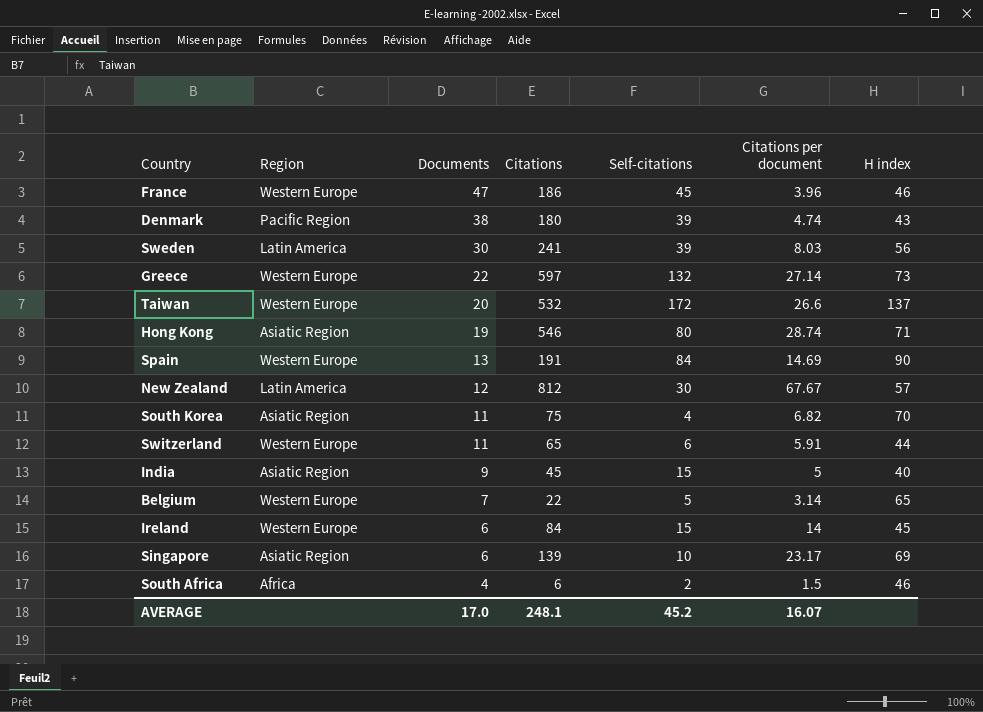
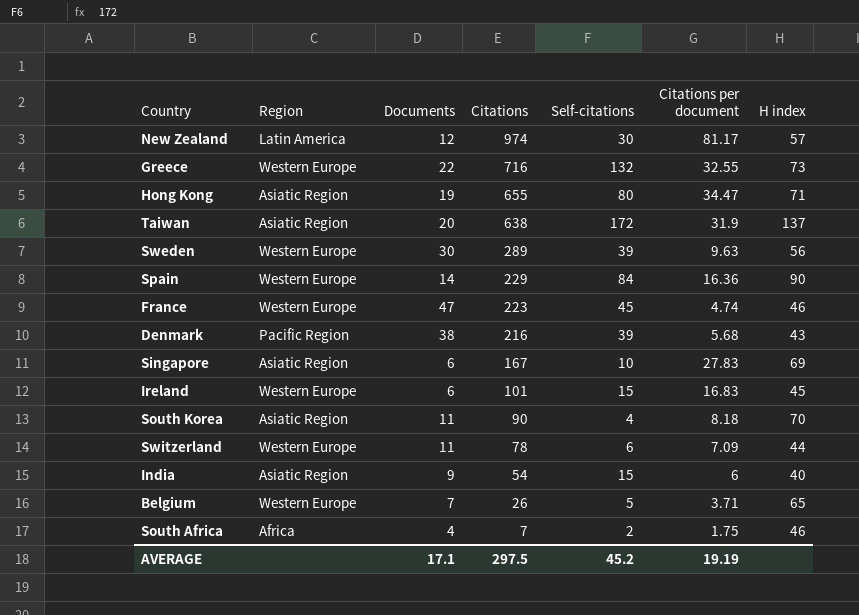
row order: Documents descending -> Citations descending
New Zealand | Citations: 812 -> 974
New Zealand | Citations per document: 67.67 -> 81.17
Greece | Citations: 597 -> 716
Greece | Citations per document: 27.14 -> 32.55
Hong Kong | Citations: 546 -> 655
Hong Kong | Citations per document: 28.74 -> 34.47
Taiwan | Region: Western Europe -> Asiatic Region
Taiwan | Citations: 532 -> 638
Taiwan | Citations per document: 26.6 -> 31.9
Sweden | Region: Latin America -> Western Europe
Sweden | Citations: 241 -> 289
Sweden | Citations per document: 8.03 -> 9.63
Spain | Documents: 13 -> 14
Spain | Citations: 191 -> 229
Spain | Citations per document: 14.69 -> 16.36
France | Citations: 186 -> 223
France | Citations per document: 3.96 -> 4.74
Denmark | Citations: 180 -> 216
Denmark | Citations per document: 4.74 -> 5.68
Singapore | Citations: 139 -> 167
Singapore | Citations per document: 23.17 -> 27.83
Ireland | Citations: 84 -> 101
Ireland | Citations per document: 14 -> 16.83
South Korea | Citations: 75 -> 90
South Korea | Citations per document: 6.82 -> 8.18
Switzerland | Citations: 65 -> 78
Switzerland | Citations per document: 5.91 -> 7.09
India | Citations: 45 -> 54
India | Citations per document: 5 -> 6
Belgium | Citations: 22 -> 26
Belgium | Citations per document: 3.14 -> 3.71
South Africa | Citations: 6 -> 7
South Africa | Citations per document: 1.5 -> 1.75
AVERAGE | Documents: 17.0 -> 17.1
AVERAGE | Citations: 248.1 -> 297.5
AVERAGE | Citations per document: 16.07 -> 19.19

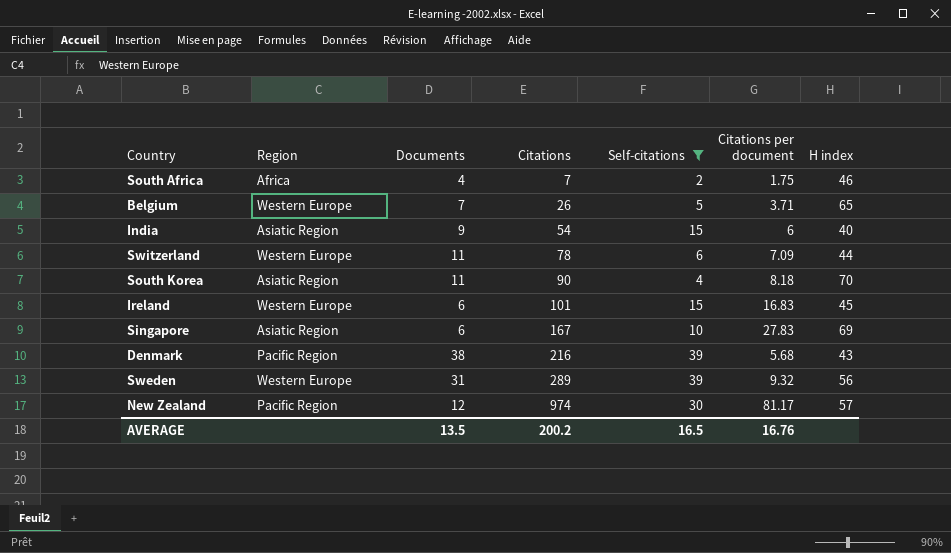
filter: none -> Self-citations <= 39
row order: Citations descending -> Citations ascending
Sweden | Documents: 30 -> 31
Sweden | Citations per document: 9.63 -> 9.32
New Zealand | Region: Latin America -> Pacific Region
AVERAGE | Documents: 17.1 -> 13.5
AVERAGE | Citations: 297.5 -> 200.2
AVERAGE | Self-citations: 45.2 -> 16.5
AVERAGE | Citations per document: 19.19 -> 16.76

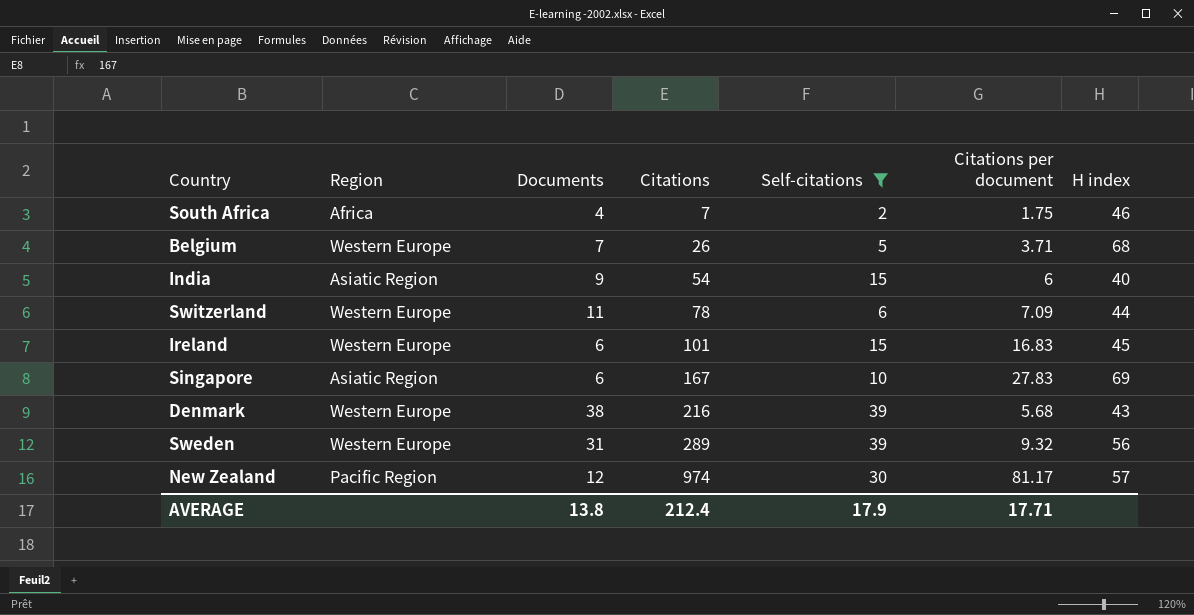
row South Korea: Asiatic Region | 11 | 90 | 4 | 8.18 | 70 -> none
Belgium | H index: 65 -> 68
Denmark | Region: Pacific Region -> Western Europe
AVERAGE | Documents: 13.5 -> 13.8
AVERAGE | Citations: 200.2 -> 212.4
AVERAGE | Self-citations: 16.5 -> 17.9
AVERAGE | Citations per document: 16.76 -> 17.71

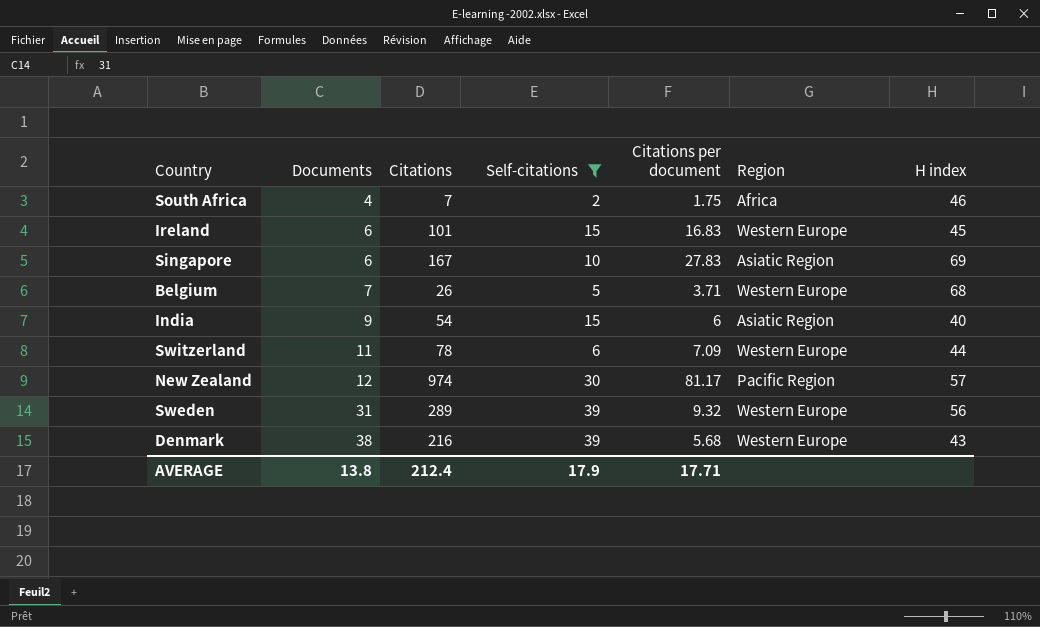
row order: Citations ascending -> Documents ascending
column Region | position: 2 -> 6

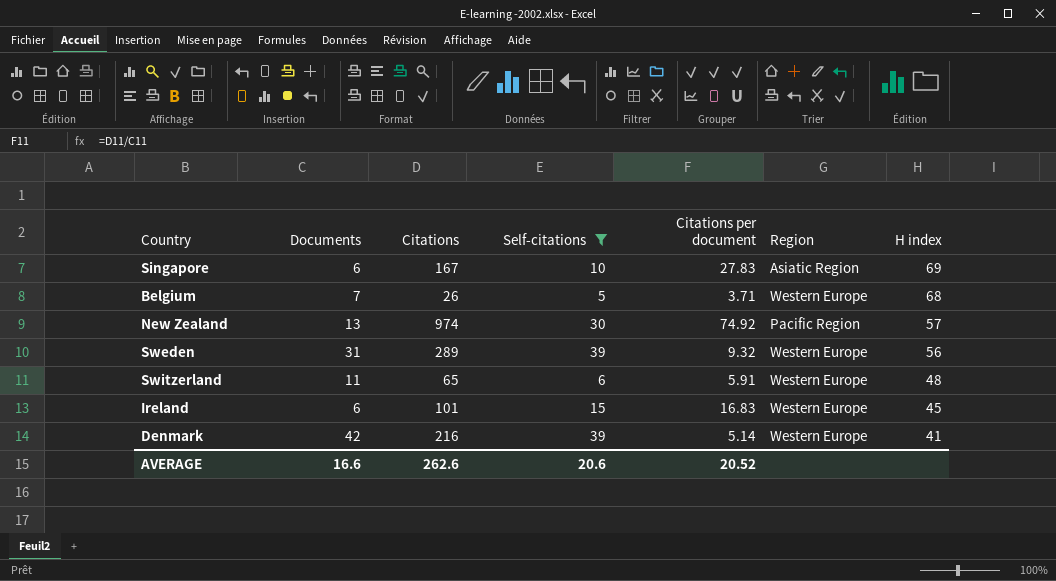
row order: Documents ascending -> H index descending
row South Africa: 4 | 7 | 2 | 1.75 | Africa | 46 -> none
row India: 9 | 54 | 15 | 6 | Asiatic Region | 40 -> none
New Zealand | Documents: 12 -> 13
New Zealand | Citations per document: 81.17 -> 74.92
Switzerland | Citations: 78 -> 65
Switzerland | Citations per document: 7.09 -> 5.91
Switzerland | H index: 44 -> 48
Denmark | Documents: 38 -> 42
Denmark | Citations per document: 5.68 -> 5.14
Denmark | H index: 43 -> 41
AVERAGE | Documents: 13.8 -> 16.6
AVERAGE | Citations: 212.4 -> 262.6
AVERAGE | Self-citations: 17.9 -> 20.6
AVERAGE | Citations per document: 17.71 -> 20.52

